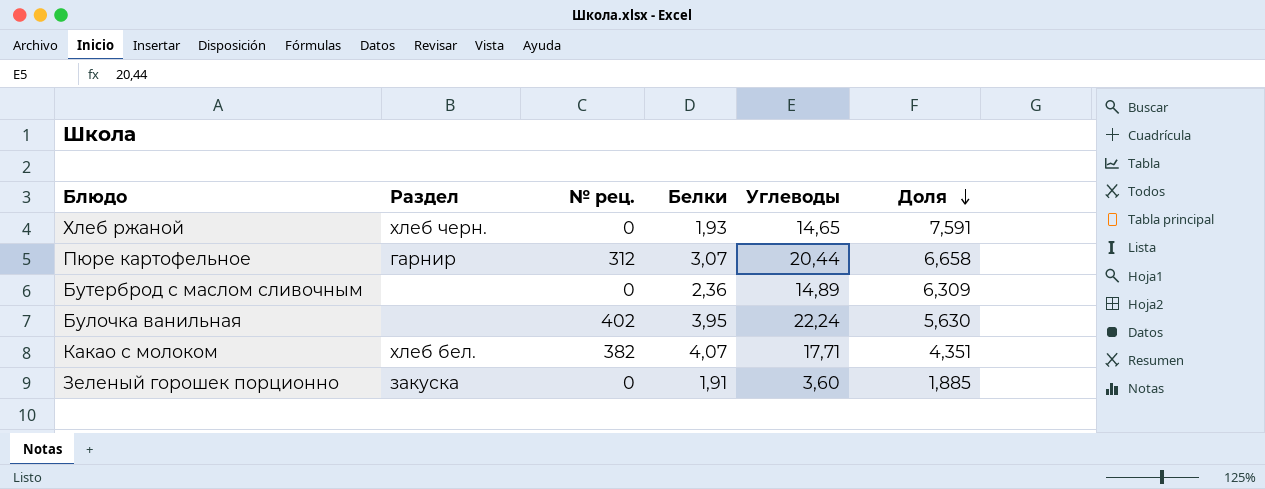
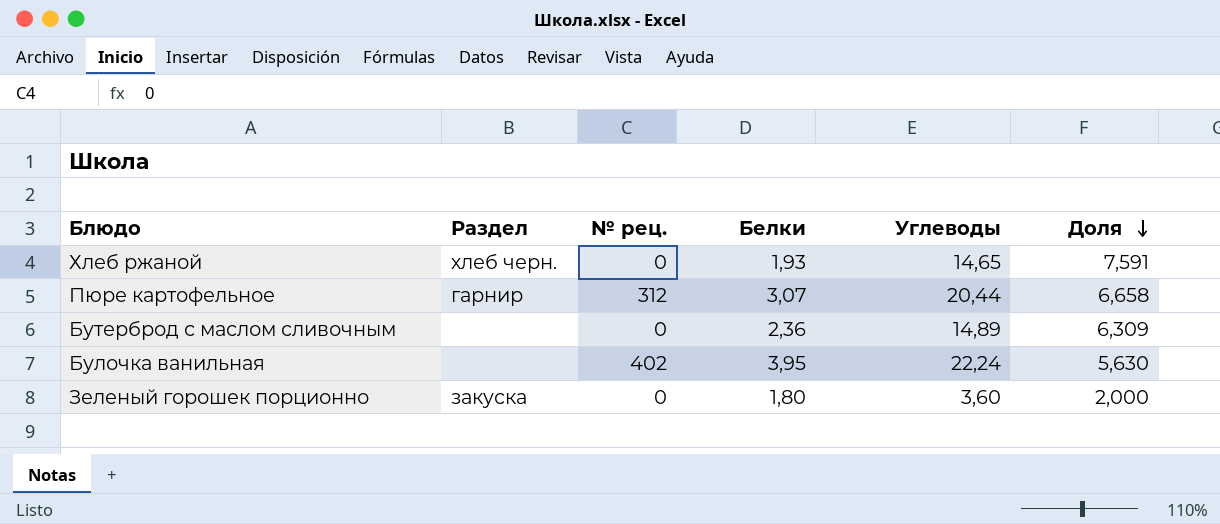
row Какао с молоком: хлеб бел. | 382 | 4,07 | 17,71 | 4,351 -> none
Зеленый горошек порционно | Белки: 1,91 -> 1,80
Зеленый горошек порционно | Доля: 1,885 -> 2,000

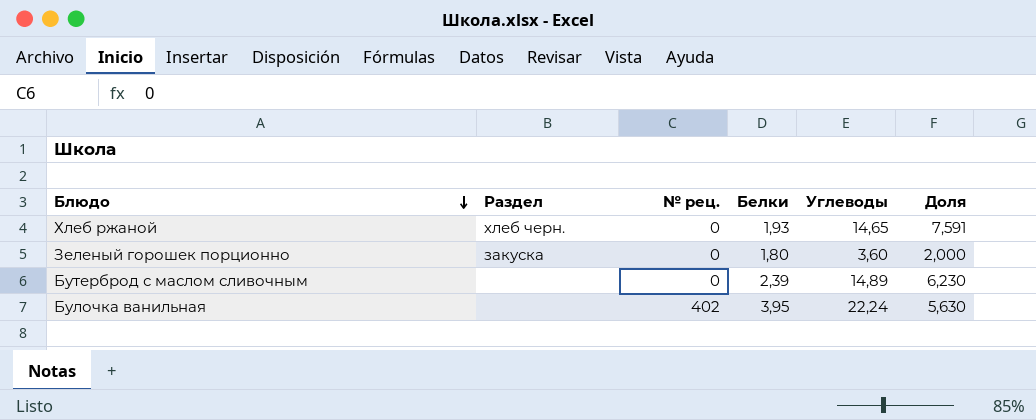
row order: Доля descending -> Блюдо descending
row Пюре картофельное: гарнир | 312 | 3,07 | 20,44 | 6,658 -> none
Бутерброд с маслом сливочным | Белки: 2,36 -> 2,39
Бутерброд с маслом сливочным | Доля: 6,309 -> 6,230

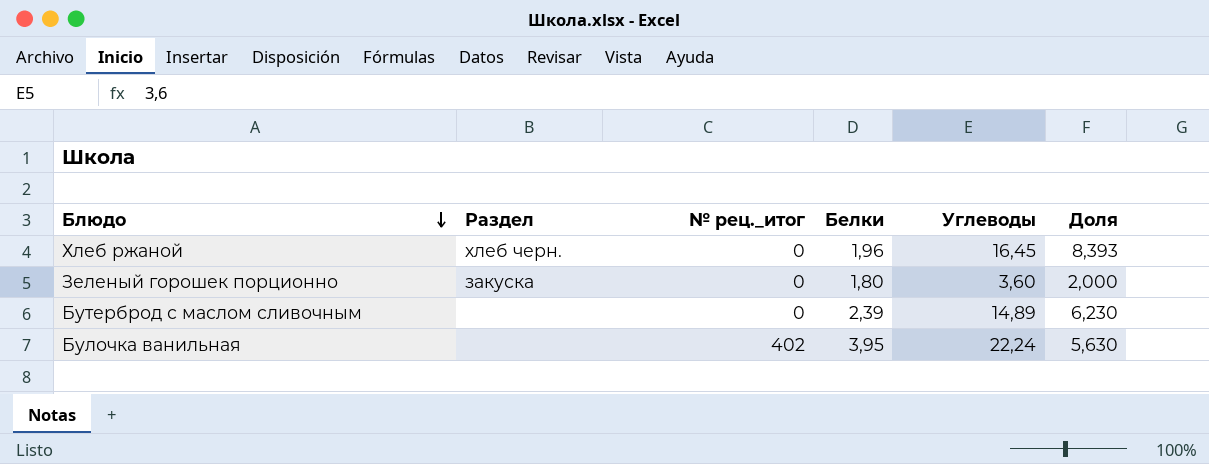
column name: № рец. -> № рец._итог
Хлеб ржаной | Белки: 1,93 -> 1,96
Хлеб ржаной | Углеводы: 14,65 -> 16,45
Хлеб ржаной | Доля: 7,591 -> 8,393

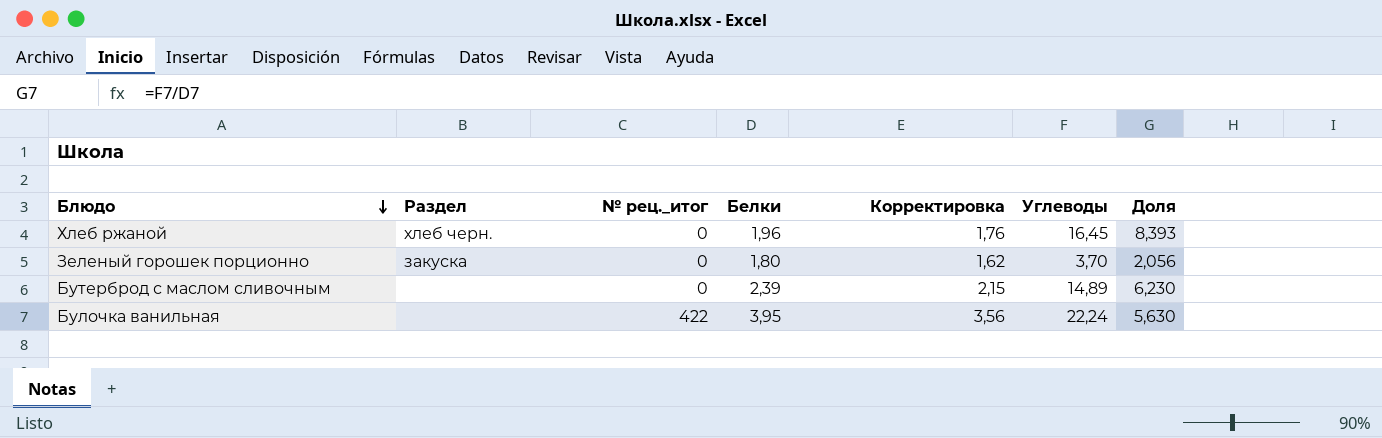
column Корректировка | formula: none -> [Белки] * 0,9
Зеленый горошек порционно | Углеводы: 3,60 -> 3,70
Зеленый горошек порционно | Доля: 2,000 -> 2,056
Булочка ванильная | № рец._итог: 402 -> 422

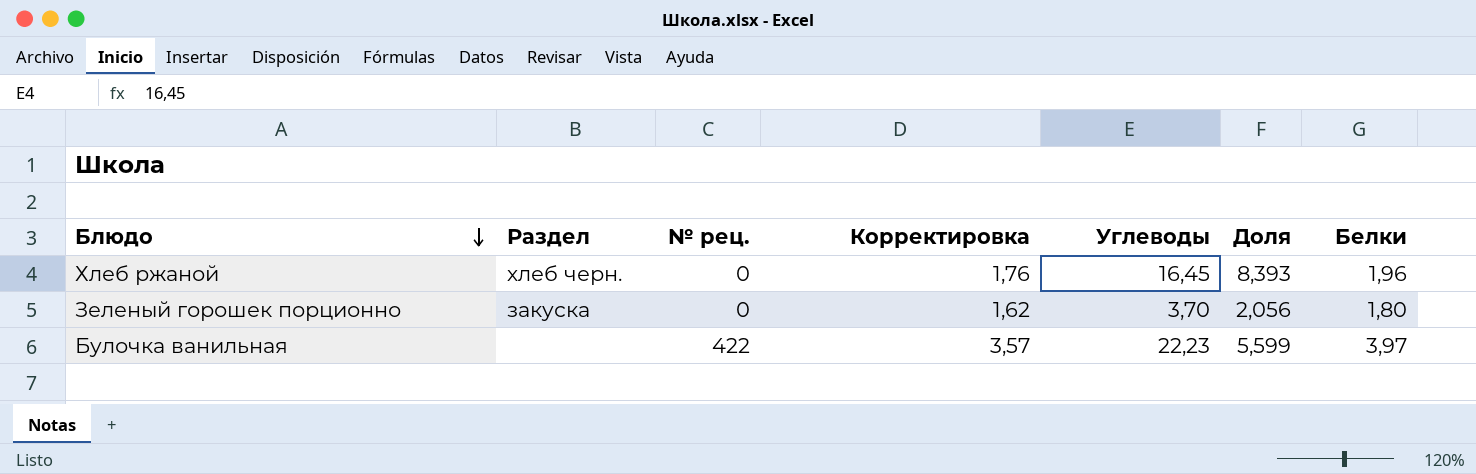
column name: № рец._итог -> № рец.
column Белки | position: 4 -> 7
row Бутерброд с маслом сливочным: none | 0 | 2,39 | 2,15 | 14,89 | 6,230 -> none
Булочка ванильная | Корректировка: 3,56 -> 3,57
Булочка ванильная | Углеводы: 22,24 -> 22,23
Булочка ванильная | Доля: 5,630 -> 5,599
Булочка ванильная | Белки: 3,95 -> 3,97

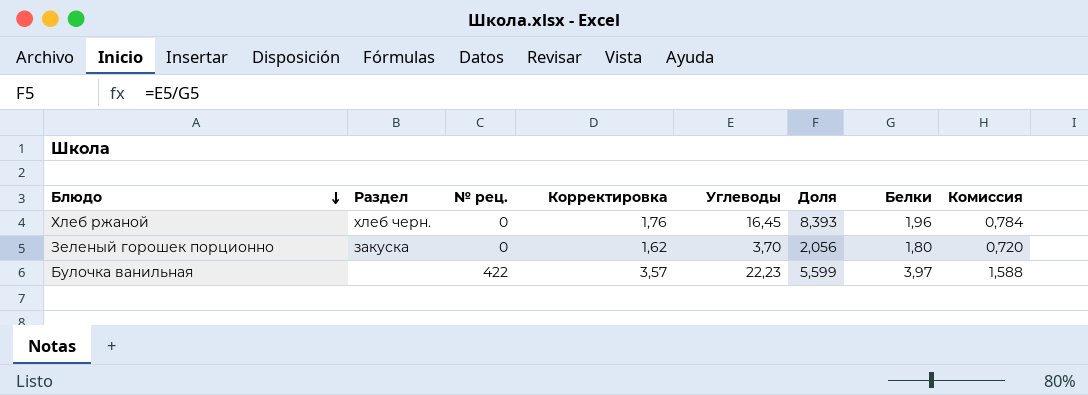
column Комиссия | formula: none -> [Белки] * 0,4

